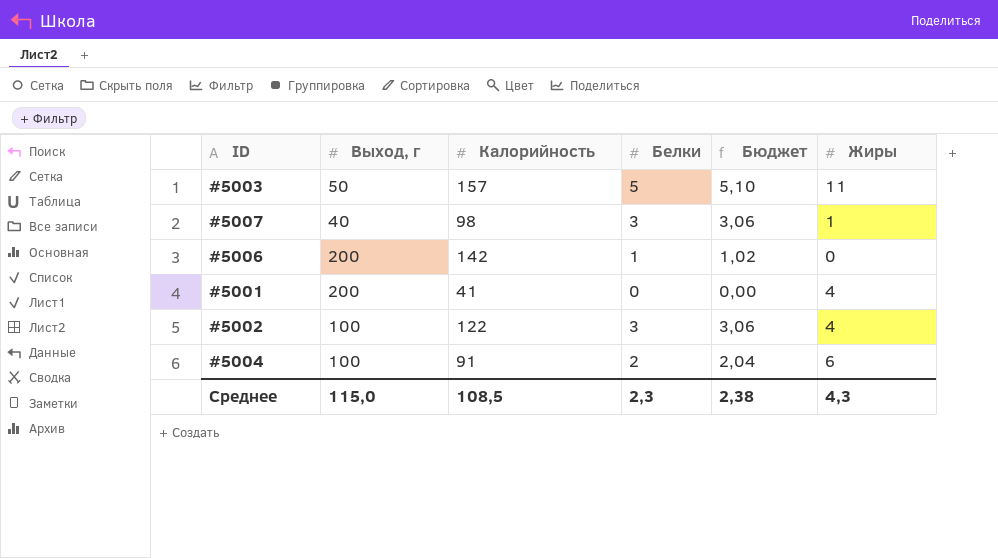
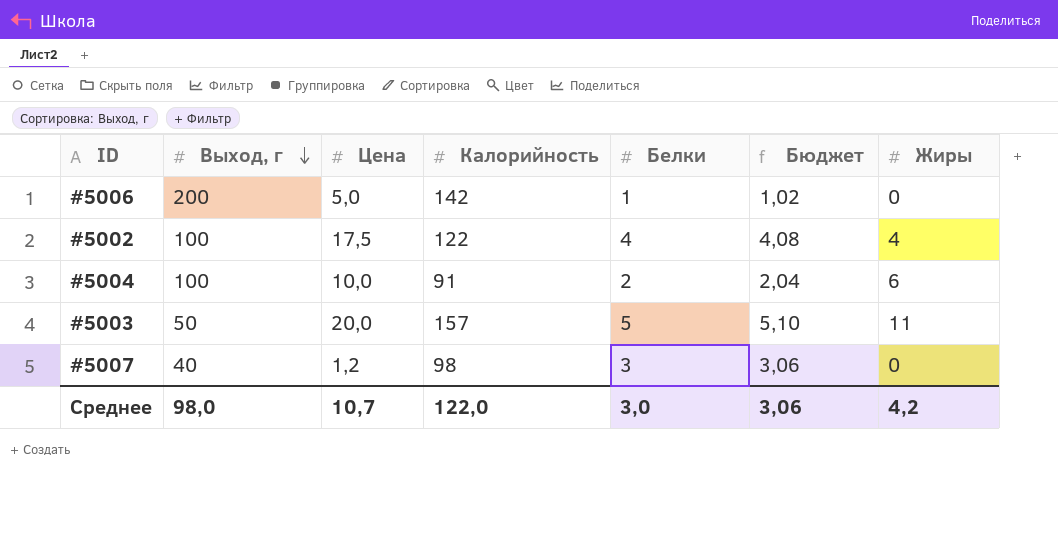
row order: none -> Выход, г descending
column Цена | position: none -> 3
row #5001: 200 | 41 | 0 | 0,00 | 4 -> none
#5002 | Белки: 3 -> 4
#5002 | Бюджет: 3,06 -> 4,08
#5007 | Жиры: 1 -> 0
Среднее | Выход, г: 115,0 -> 98,0
Среднее | Калорийность: 108,5 -> 122,0
Среднее | Белки: 2,3 -> 3,0
Среднее | Бюджет: 2,38 -> 3,06
Среднее | Жиры: 4,3 -> 4,2

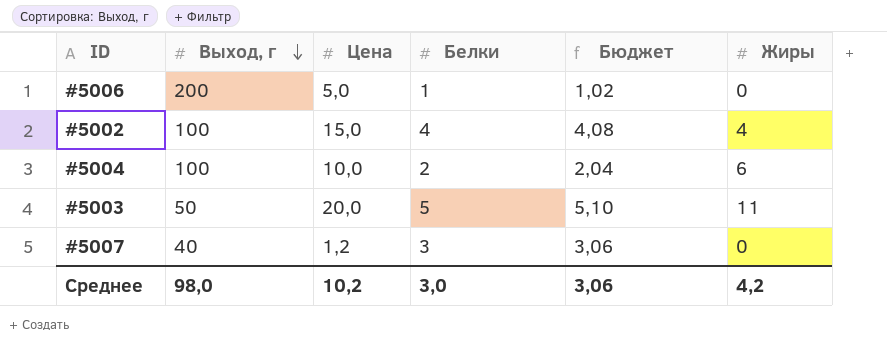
column Калорийность | position: 4 -> none
#5002 | Цена: 17,5 -> 15,0
Среднее | Цена: 10,7 -> 10,2

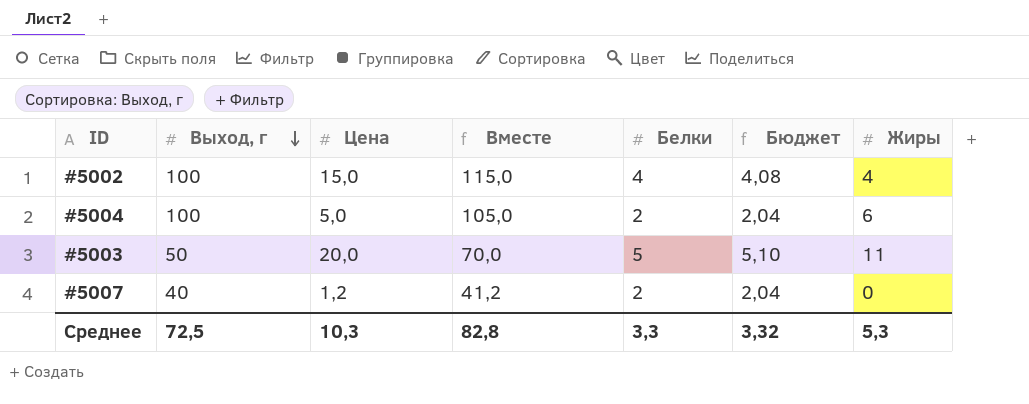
column Вместе | formula: none -> [Выход, г] + [Цена]
row #5006: 200 | 5,0 | 1 | 1,02 | 0 -> none
#5004 | Цена: 10,0 -> 5,0
#5007 | Белки: 3 -> 2
#5007 | Бюджет: 3,06 -> 2,04
Среднее | Выход, г: 98,0 -> 72,5
Среднее | Цена: 10,2 -> 10,3
Среднее | Белки: 3,0 -> 3,3
Среднее | Бюджет: 3,06 -> 3,32
Среднее | Жиры: 4,2 -> 5,3

